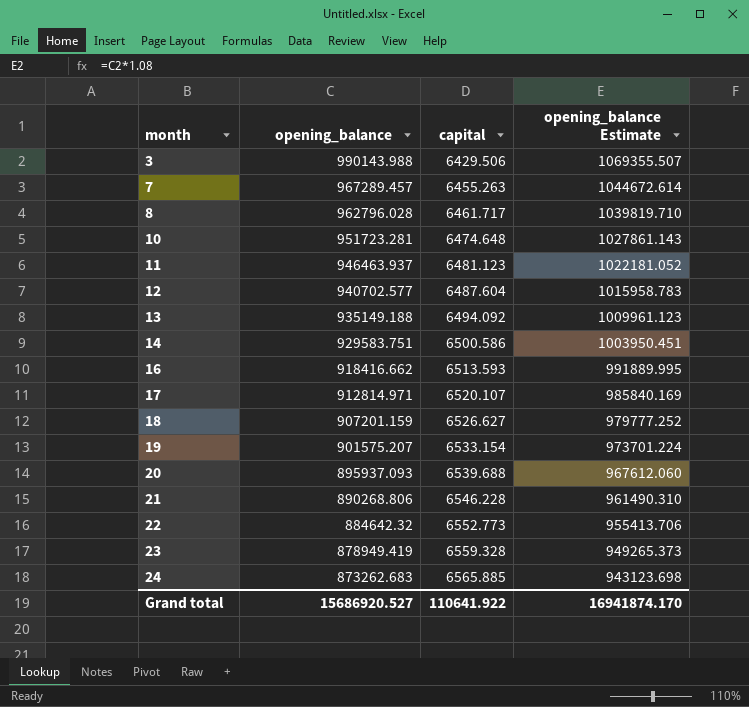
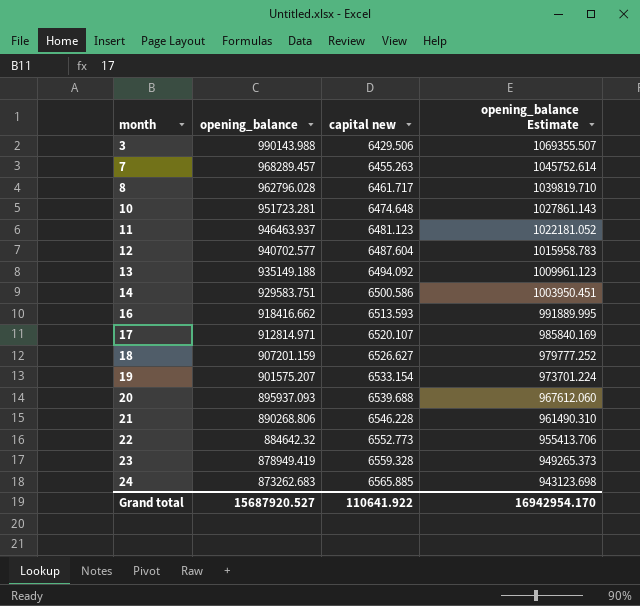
column name: capital -> capital new
7 | opening_balance: 967289.457 -> 968289.457
7 | opening_balance Estimate: 1044672.614 -> 1045752.614
Grand total | opening_balance: 15686920.527 -> 15687920.527
Grand total | opening_balance Estimate: 16941874.170 -> 16942954.170

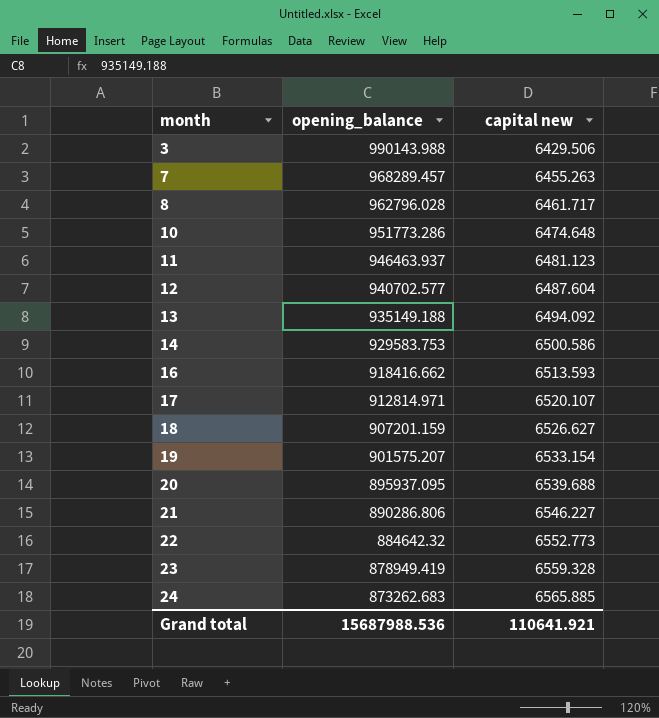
column opening_balance Estimate | formula: [opening_balance] * 1.08 -> none
10 | opening_balance: 951723.281 -> 951773.286
14 | opening_balance: 929583.751 -> 929583.753
20 | opening_balance: 895937.093 -> 895937.095
21 | opening_balance: 890268.806 -> 890286.806
21 | capital new: 6546.228 -> 6546.227
Grand total | opening_balance: 15687920.527 -> 15687988.536
Grand total | capital new: 110641.922 -> 110641.921

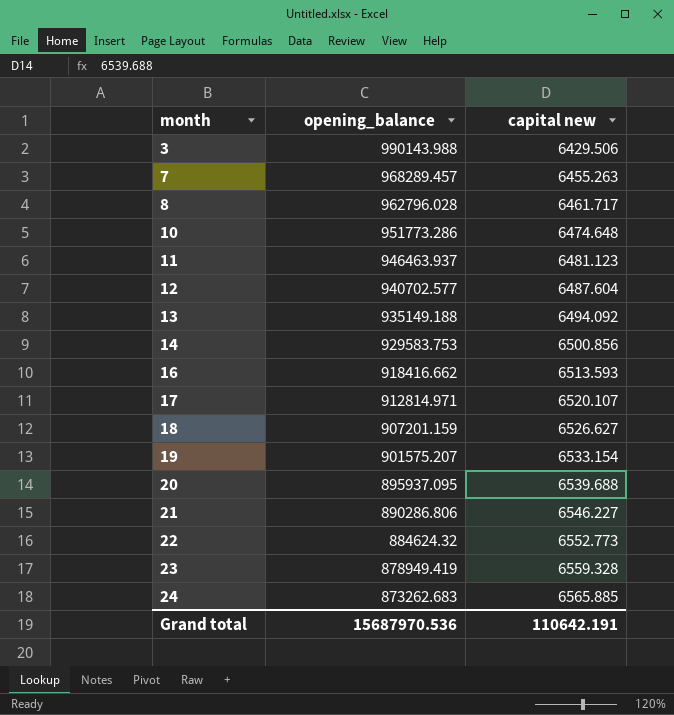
14 | capital new: 6500.586 -> 6500.856
22 | opening_balance: 884642.32 -> 884624.32
Grand total | opening_balance: 15687988.536 -> 15687970.536
Grand total | capital new: 110641.921 -> 110642.191

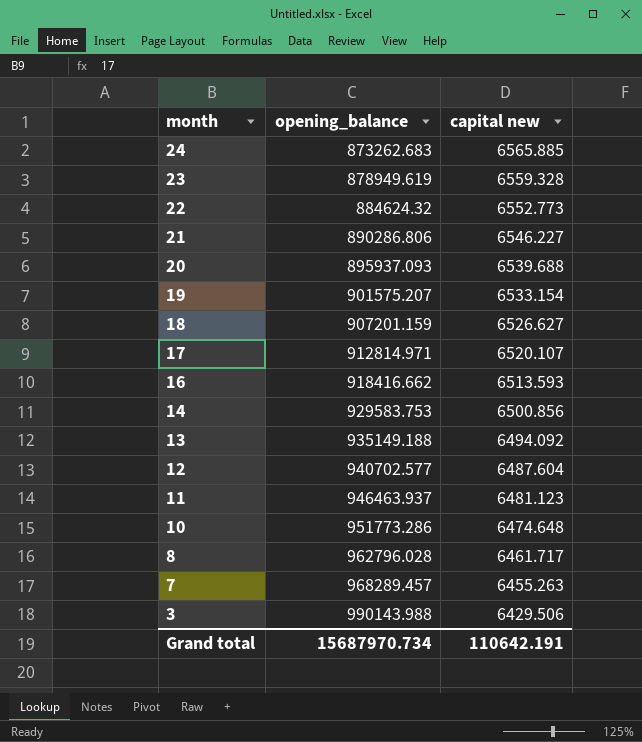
row order: month ascending -> month descending
23 | opening_balance: 878949.419 -> 878949.619
20 | opening_balance: 895937.095 -> 895937.093
Grand total | opening_balance: 15687970.536 -> 15687970.734

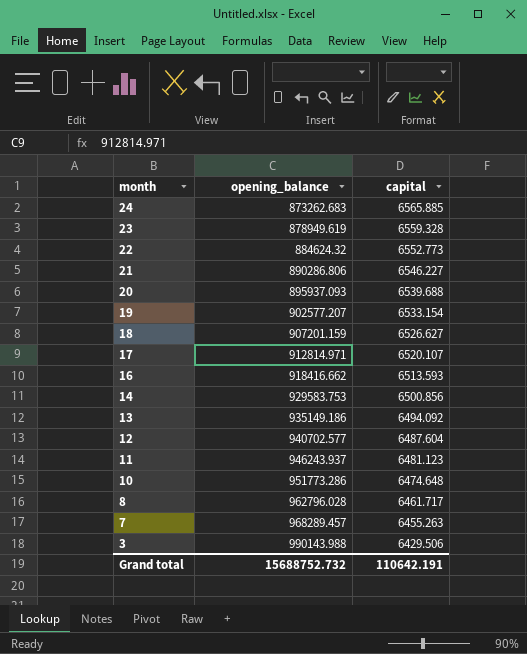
column name: capital new -> capital
19 | opening_balance: 901575.207 -> 902577.207
13 | opening_balance: 935149.188 -> 935149.186
11 | opening_balance: 946463.937 -> 946243.937
Grand total | opening_balance: 15687970.734 -> 15688752.732

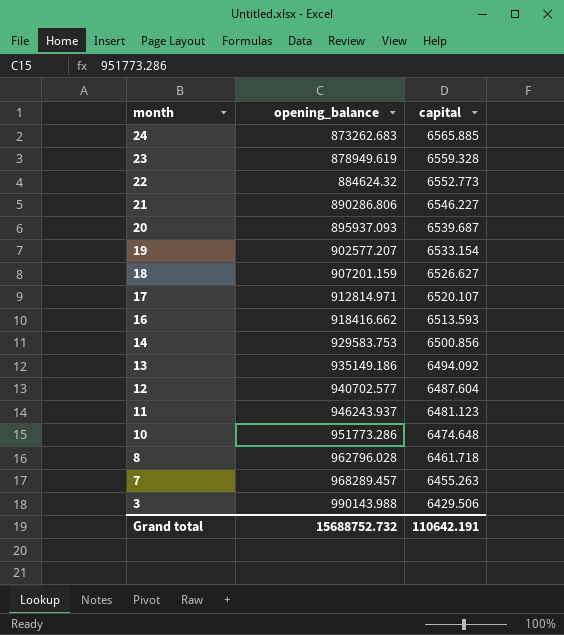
20 | capital: 6539.688 -> 6539.687
8 | capital: 6461.717 -> 6461.718

